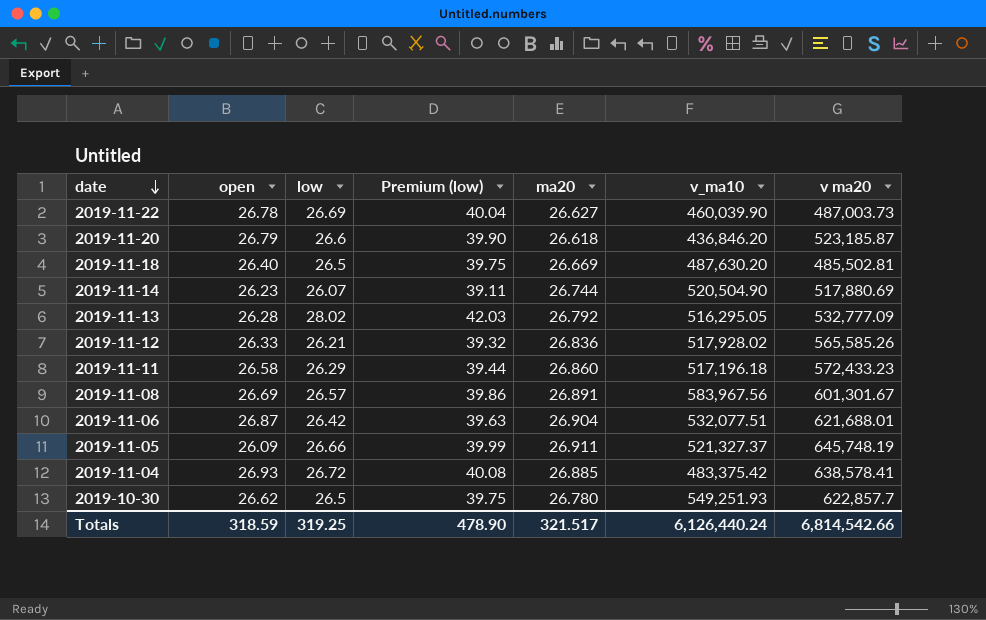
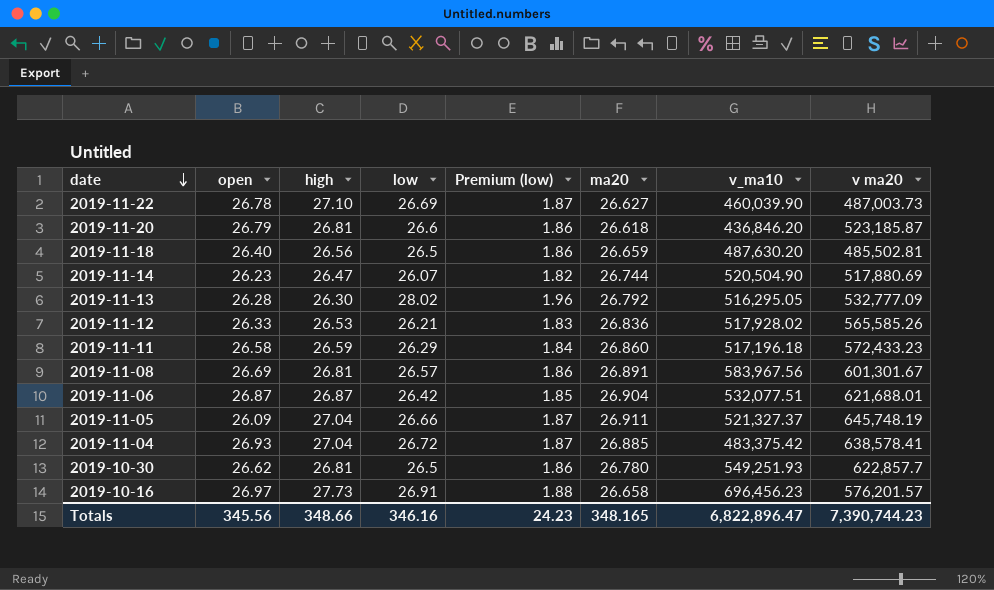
column high | position: none -> 3
column Premium (low) | formula: [low] * 1.5 -> [low] * 0.07
2019-11-18 | ma20: 26.669 -> 26.659
row 2019-10-16: none -> 26.97 | 27.73 | 26.91 | 1.88 | 26.658 | 696,456.23 | 576,201.57
Totals | open: 318.59 -> 345.56
Totals | low: 319.25 -> 346.16
Totals | Premium (low): 478.90 -> 24.23
Totals | ma20: 321.517 -> 348.165
Totals | v_ma10: 6,126,440.24 -> 6,822,896.47
Totals | v ma20: 6,814,542.66 -> 7,390,744.23

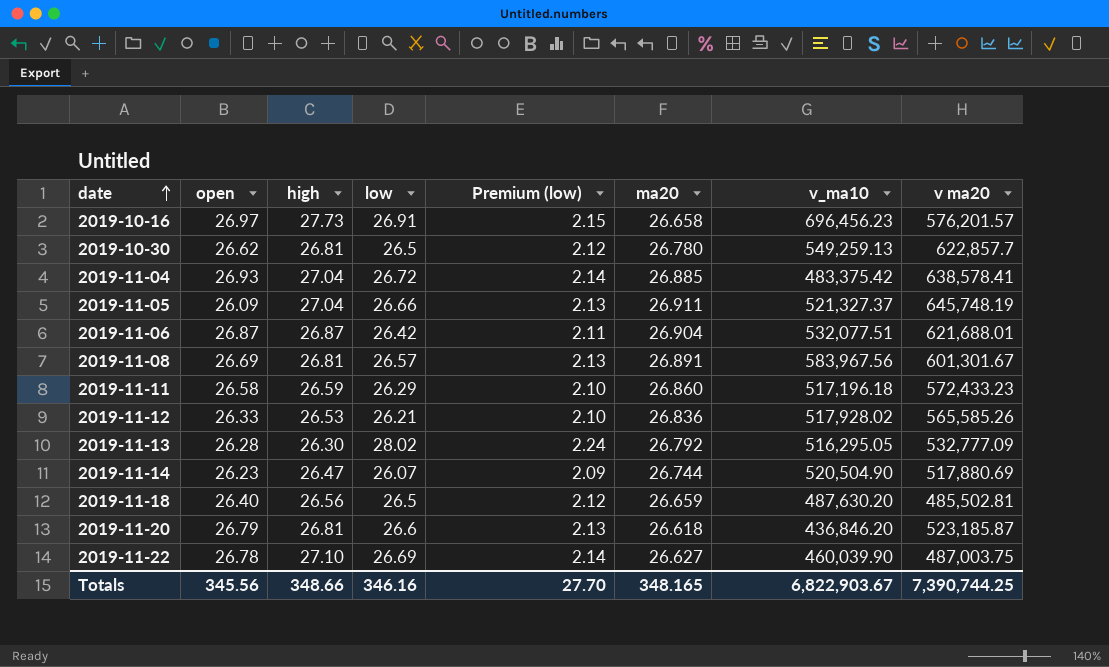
row order: date descending -> date ascending
column Premium (low) | formula: [low] * 0.07 -> [low] * 0.08
2019-10-30 | v_ma10: 549,251.93 -> 549,259.13
2019-11-22 | v ma20: 487,003.73 -> 487,003.75
Totals | Premium (low): 24.23 -> 27.70
Totals | v_ma10: 6,822,896.47 -> 6,822,903.67
Totals | v ma20: 7,390,744.23 -> 7,390,744.25

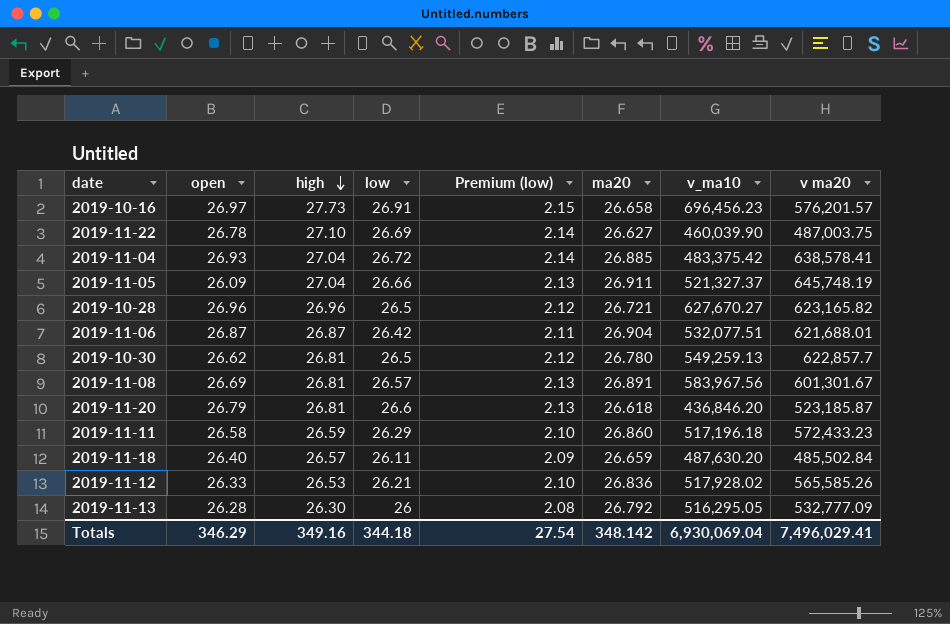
row order: date ascending -> high descending
row 2019-11-14: 26.23 | 26.47 | 26.07 | 2.09 | 26.744 | 520,504.90 | 517,880.69 -> none
row 2019-10-28: none -> 26.96 | 26.96 | 26.5 | 2.12 | 26.721 | 627,670.27 | 623,165.82
2019-11-18 | high: 26.56 -> 26.57
2019-11-18 | low: 26.5 -> 26.11
2019-11-18 | Premium (low): 2.12 -> 2.09
2019-11-18 | v ma20: 485,502.81 -> 485,502.84
2019-11-13 | low: 28.02 -> 26
2019-11-13 | Premium (low): 2.24 -> 2.08
Totals | open: 345.56 -> 346.29
Totals | high: 348.66 -> 349.16
Totals | low: 346.16 -> 344.18
Totals | Premium (low): 27.70 -> 27.54
Totals | ma20: 348.165 -> 348.142
Totals | v_ma10: 6,822,903.67 -> 6,930,069.04
Totals | v ma20: 7,390,744.25 -> 7,496,029.41

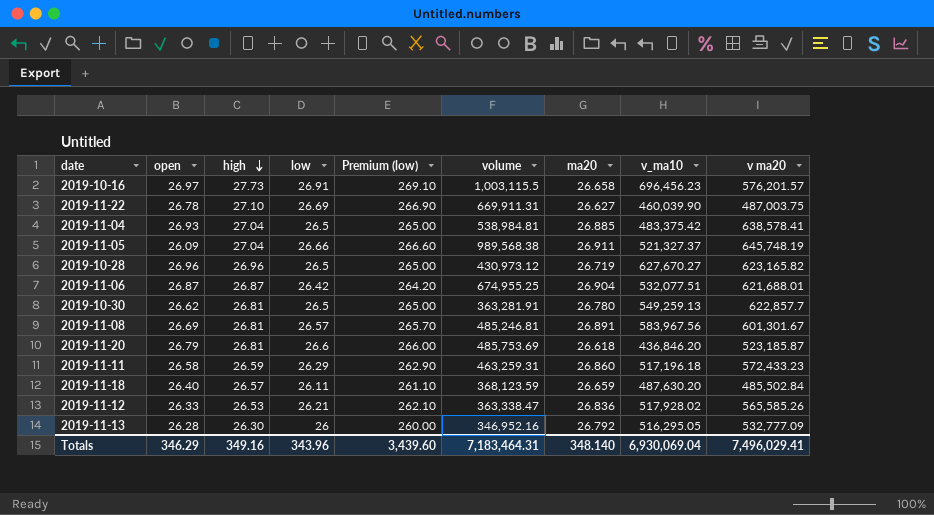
column Premium (low) | formula: [low] * 0.08 -> [low] * 10
column volume | position: none -> 6
2019-11-04 | low: 26.72 -> 26.5
2019-10-28 | ma20: 26.721 -> 26.719
Totals | low: 344.18 -> 343.96
Totals | Premium (low): 27.54 -> 3,439.60
Totals | ma20: 348.142 -> 348.140

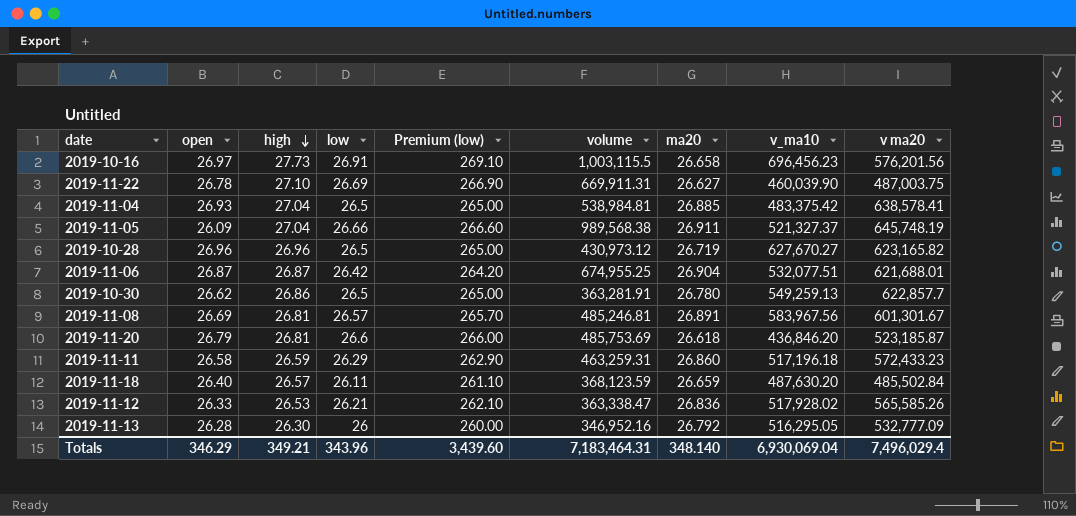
2019-10-16 | v ma20: 576,201.57 -> 576,201.56
2019-10-30 | high: 26.81 -> 26.86
Totals | high: 349.16 -> 349.21
Totals | v ma20: 7,496,029.41 -> 7,496,029.4

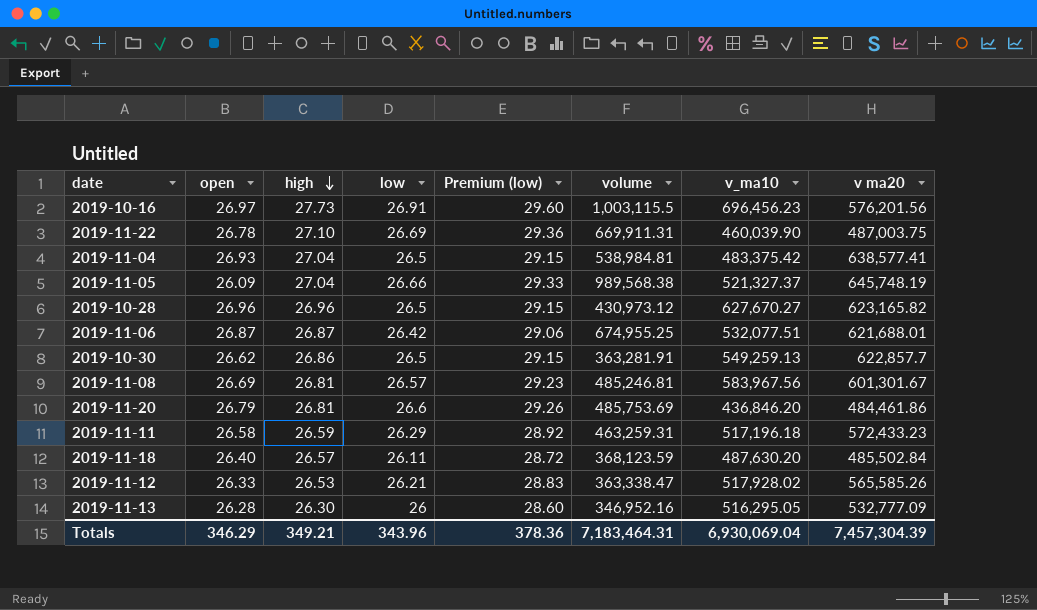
column ma20 | position: 7 -> none
column Premium (low) | formula: [low] * 10 -> [low] * 1.1
2019-11-04 | v ma20: 638,578.41 -> 638,577.41
2019-11-20 | v ma20: 523,185.87 -> 484,461.86
Totals | Premium (low): 3,439.60 -> 378.36
Totals | v ma20: 7,496,029.4 -> 7,457,304.39

